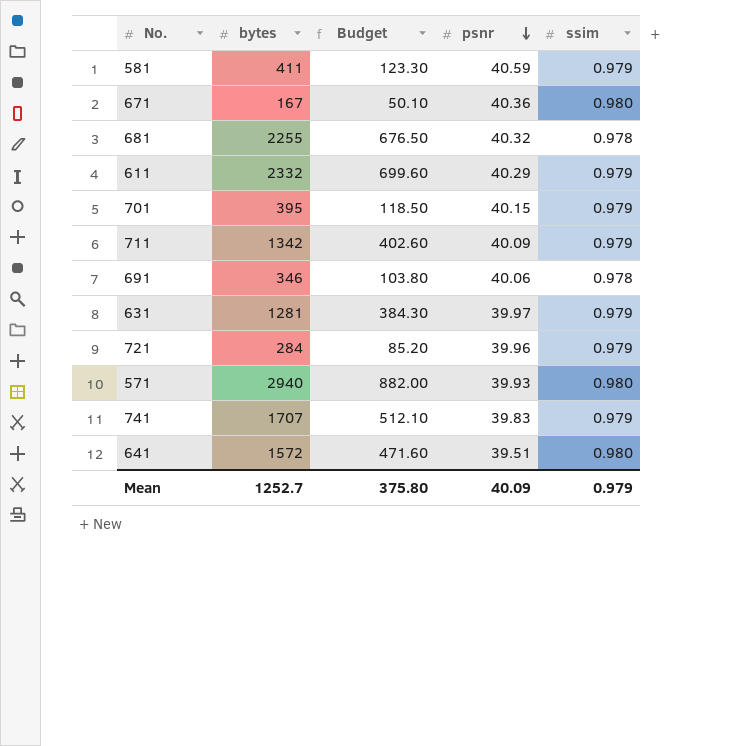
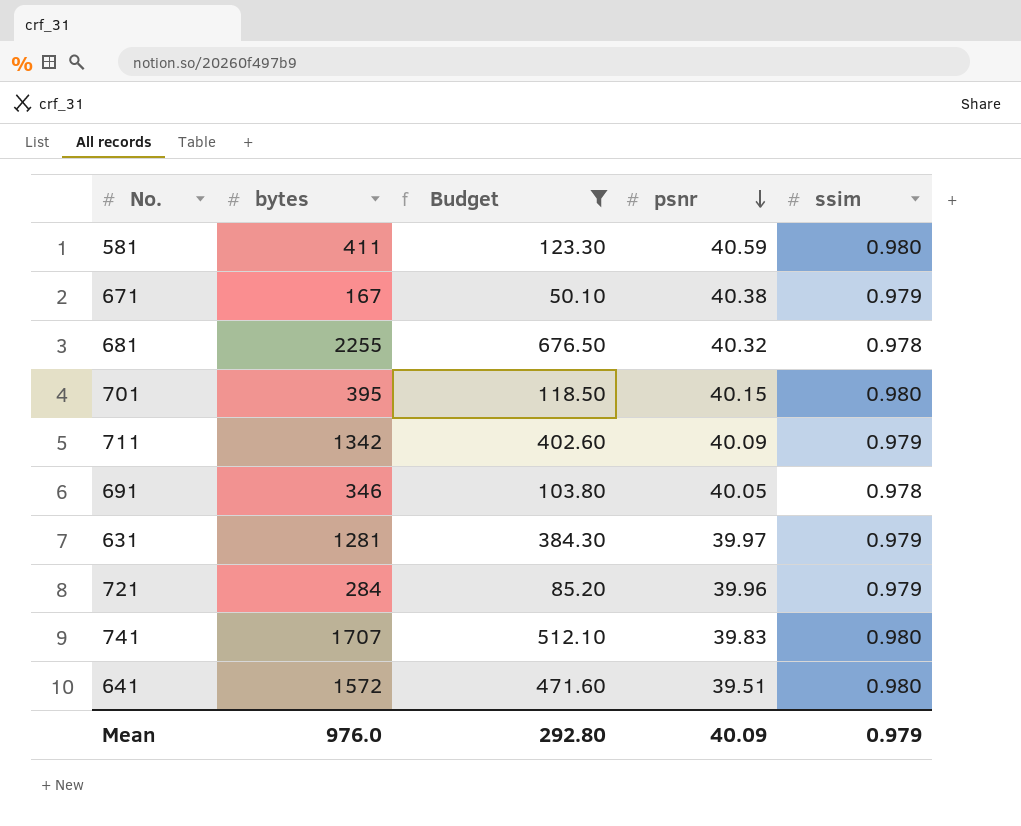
filter: none -> Budget <= 676.50
581 | ssim: 0.979 -> 0.980
671 | psnr: 40.36 -> 40.38
671 | ssim: 0.980 -> 0.979
701 | ssim: 0.979 -> 0.980
691 | psnr: 40.06 -> 40.05
741 | ssim: 0.979 -> 0.980
Mean | bytes: 1252.7 -> 976.0
Mean | Budget: 375.80 -> 292.80

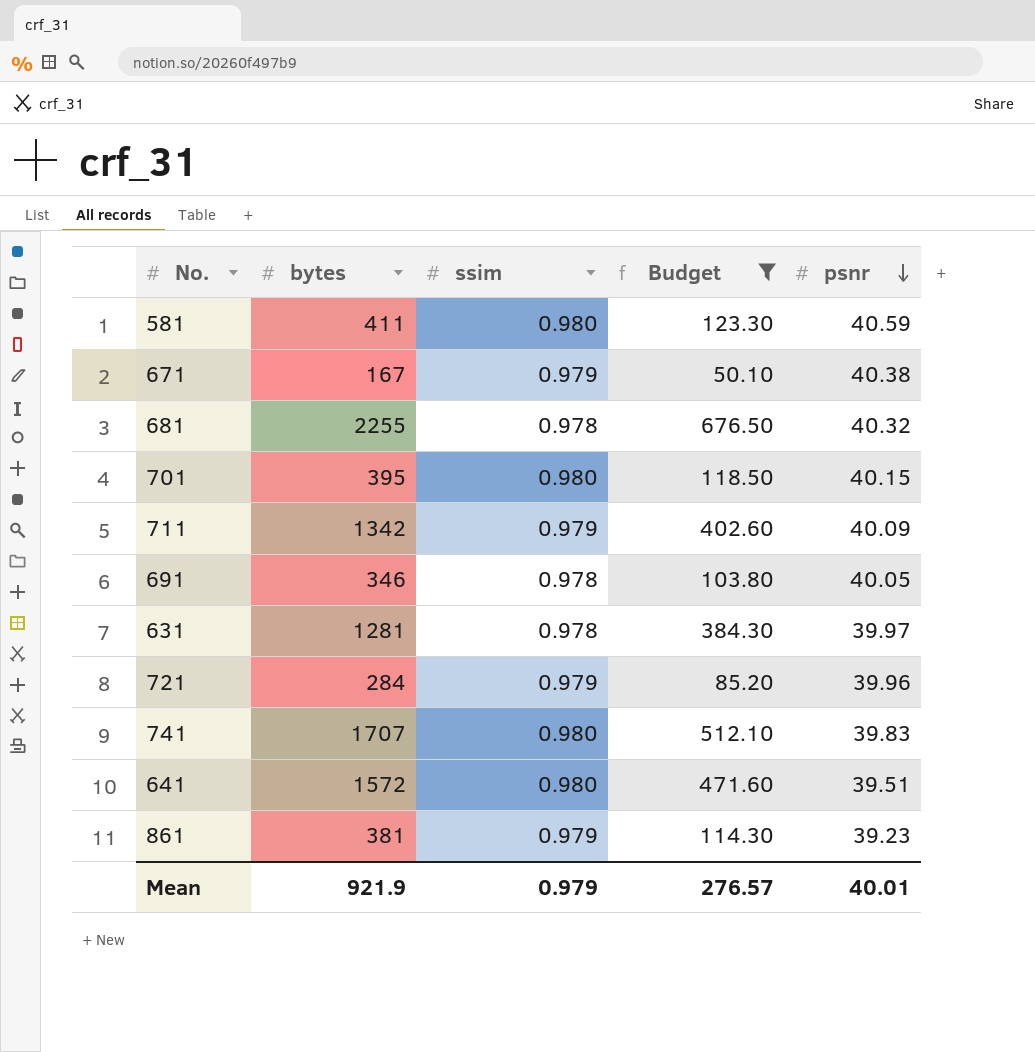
column ssim | position: 5 -> 3
631 | ssim: 0.979 -> 0.978
row 861: none -> 381 | 0.979 | 114.30 | 39.23
Mean | bytes: 976.0 -> 921.9
Mean | Budget: 292.80 -> 276.57
Mean | psnr: 40.09 -> 40.01

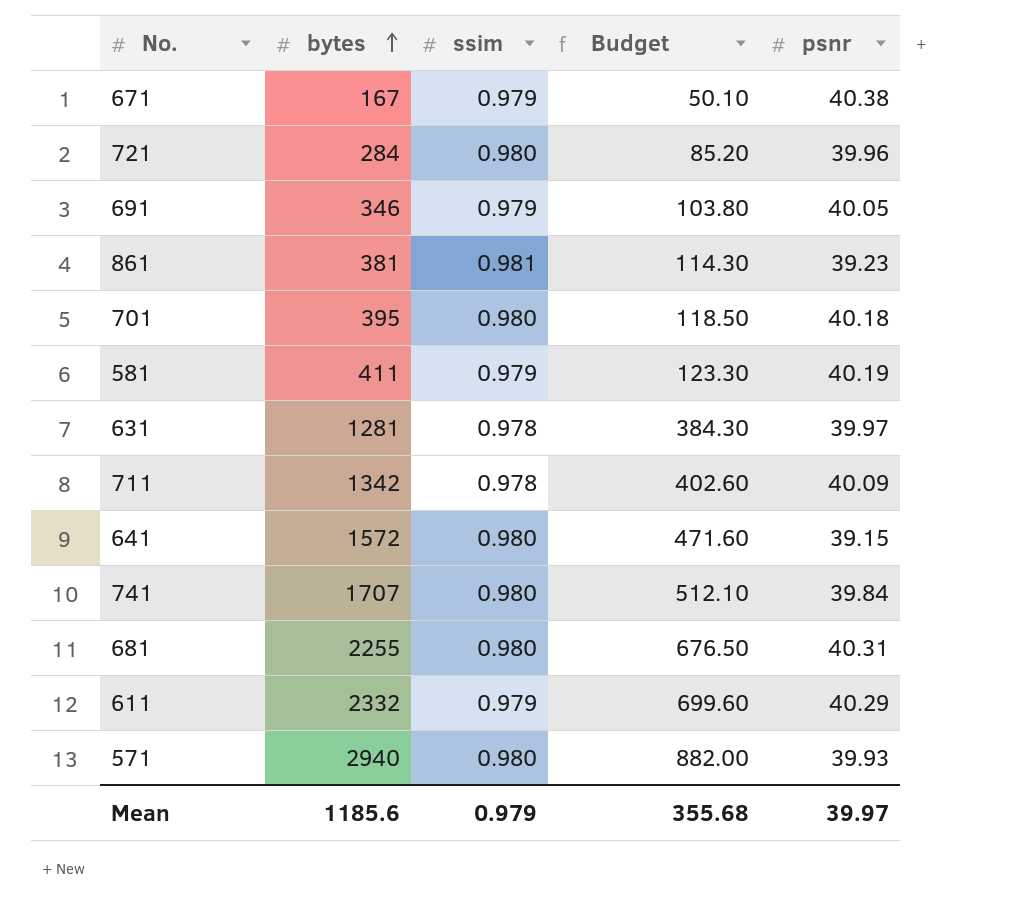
filter: Budget <= 676.50 -> none
row order: psnr descending -> bytes ascending
721 | ssim: 0.979 -> 0.980
691 | ssim: 0.978 -> 0.979
861 | ssim: 0.979 -> 0.981
701 | psnr: 40.15 -> 40.18
581 | ssim: 0.980 -> 0.979
581 | psnr: 40.59 -> 40.19
711 | ssim: 0.979 -> 0.978
641 | psnr: 39.51 -> 39.15
741 | psnr: 39.83 -> 39.84
681 | ssim: 0.978 -> 0.980
681 | psnr: 40.32 -> 40.31
Mean | bytes: 921.9 -> 1185.6
Mean | Budget: 276.57 -> 355.68
Mean | psnr: 40.01 -> 39.97

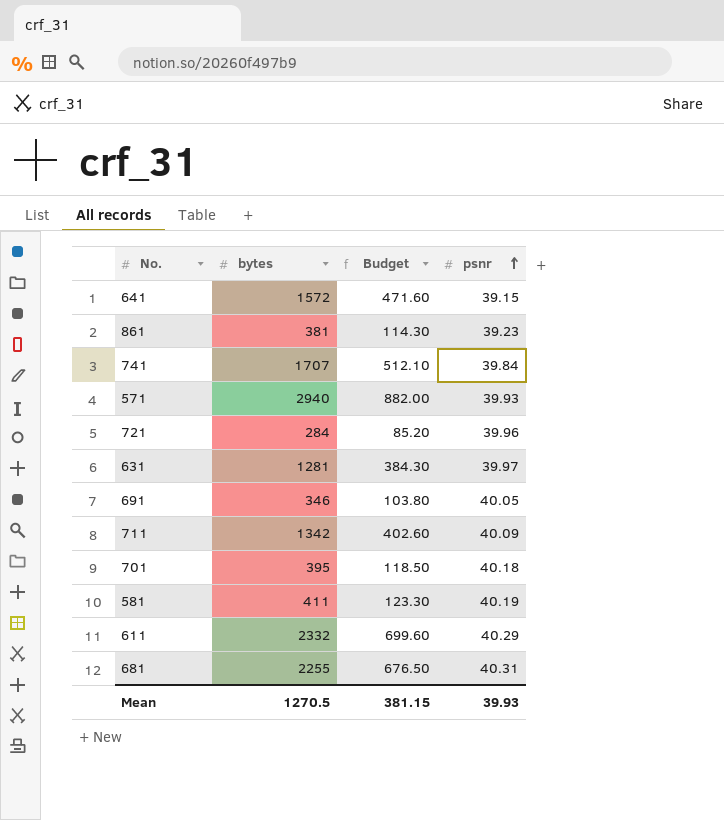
row order: bytes ascending -> psnr ascending
column ssim | position: 3 -> none
row 671: 167 | 0.979 | 50.10 | 40.38 -> none
Mean | bytes: 1185.6 -> 1270.5
Mean | Budget: 355.68 -> 381.15
Mean | psnr: 39.97 -> 39.93

